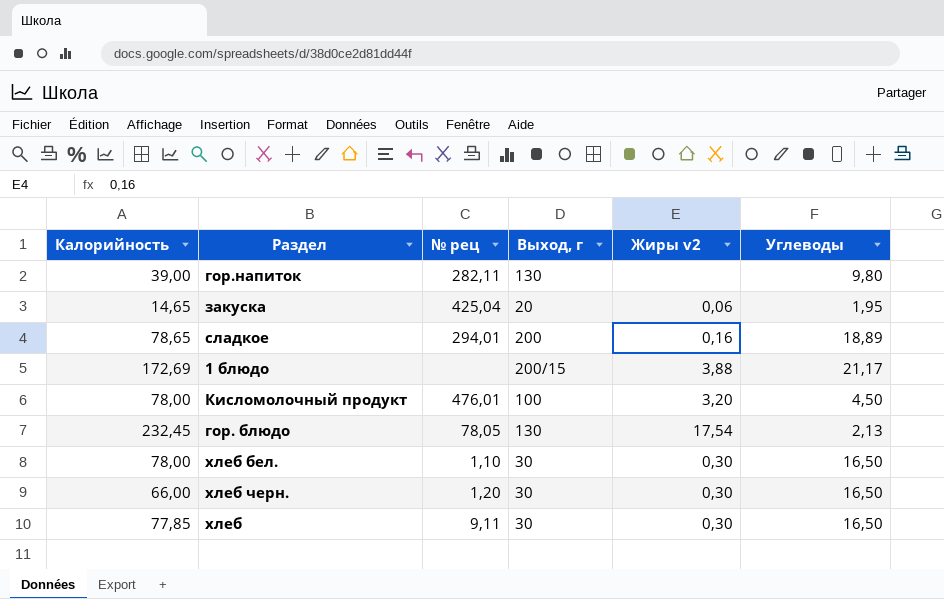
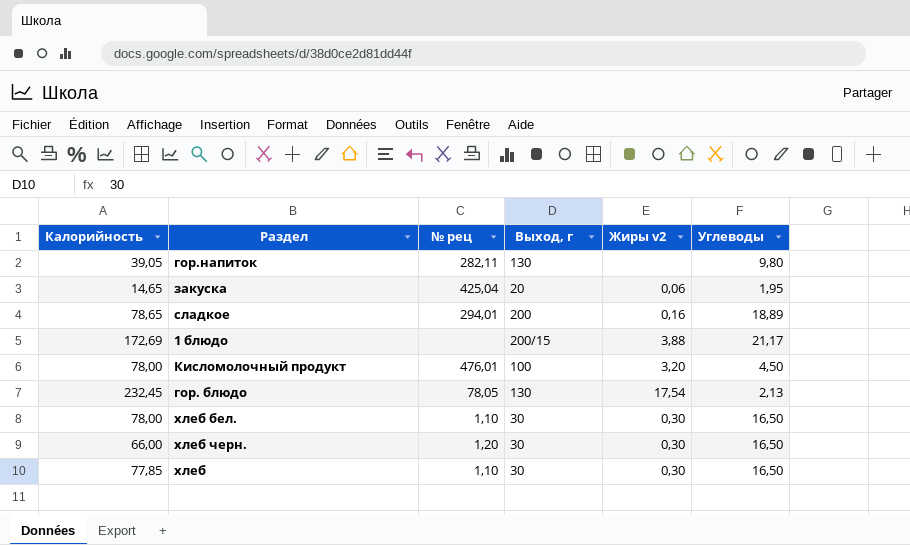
гор.напиток | Калорийность: 39,00 -> 39,05
хлеб | № рец: 9,11 -> 1,10

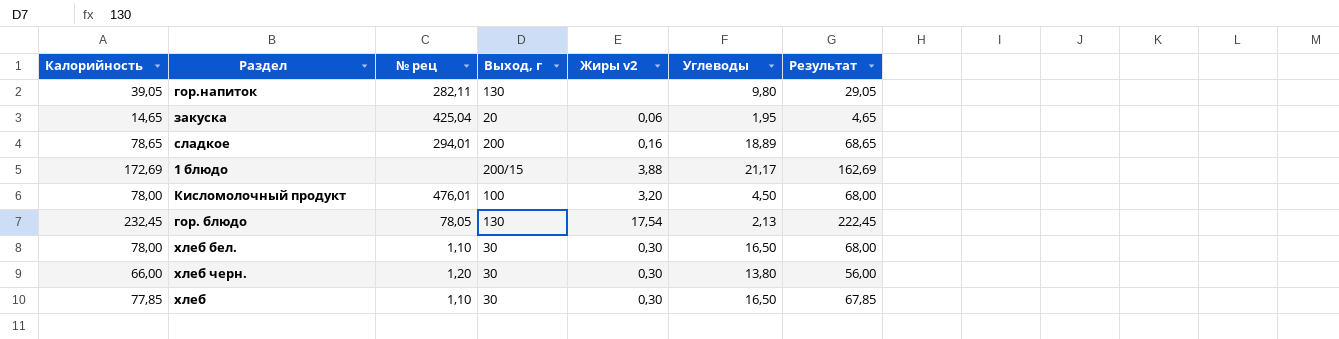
column Результат | formula: none -> [Калорийность] - 10
хлеб черн. | Углеводы: 16,50 -> 13,80

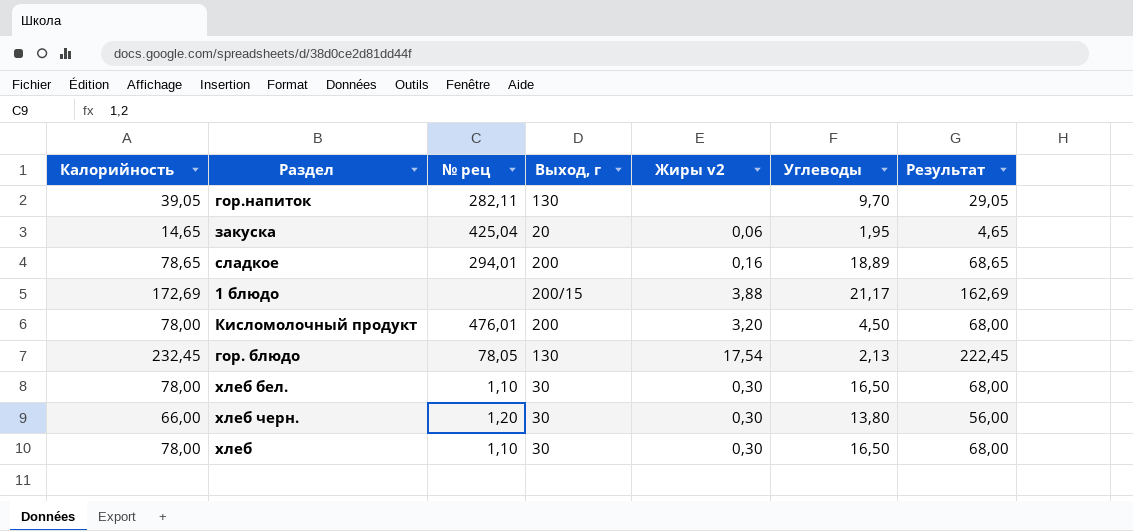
гор.напиток | Углеводы: 9,80 -> 9,70
Кисломолочный продукт | Выход, г: 100 -> 200
хлеб | Калорийность: 77,85 -> 78,00
хлеб | Результат: 67,85 -> 68,00

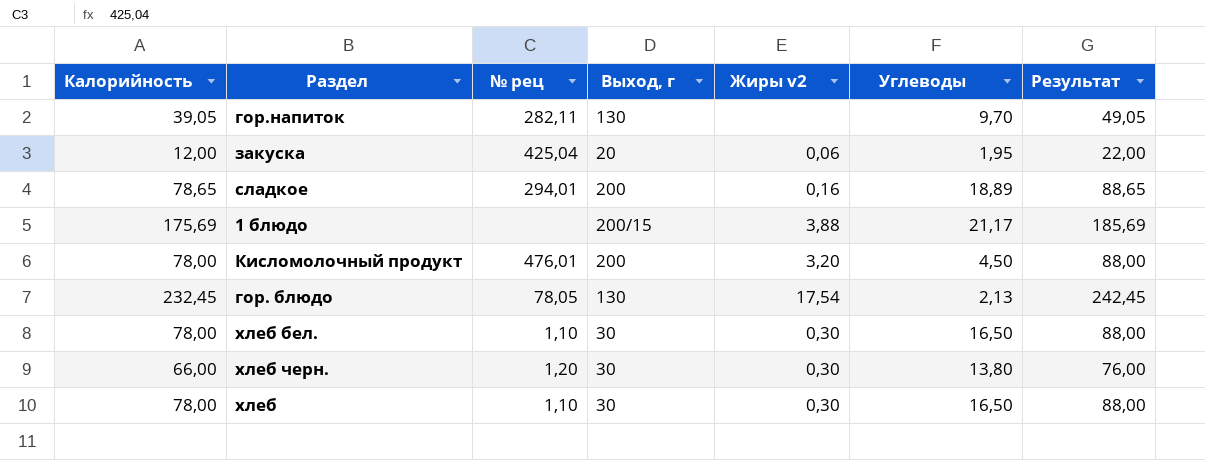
column Результат | formula: [Калорийность] - 10 -> [Калорийность] + 10
закуска | Калорийность: 14,65 -> 12,00
1 блюдо | Калорийность: 172,69 -> 175,69

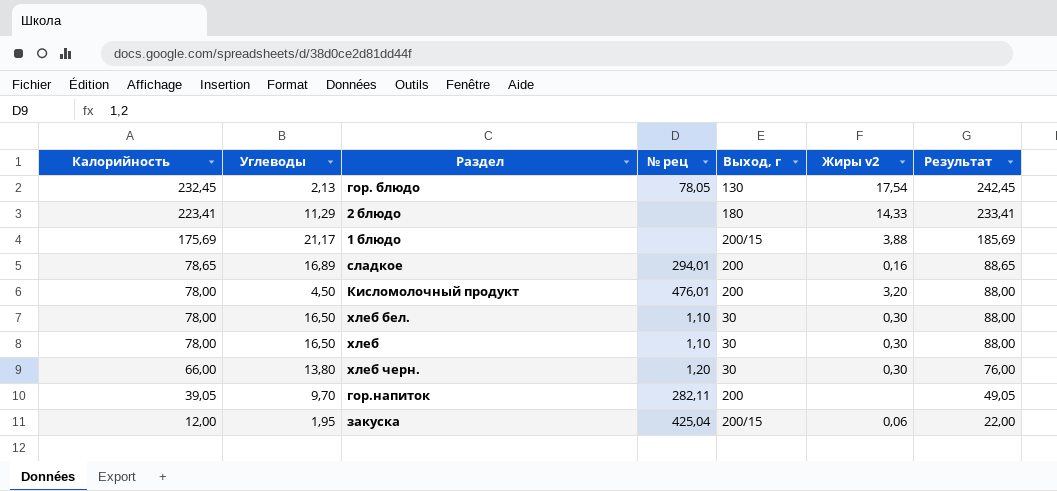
row order: none -> Калорийность descending
column Углеводы | position: 6 -> 2
row 2 блюдо: none -> 223,41 | 11,29 | none | 180 | 14,33 | 233,41
сладкое | Углеводы: 18,89 -> 16,89
гор.напиток | Выход, г: 130 -> 200
закуска | Выход, г: 20 -> 200/15

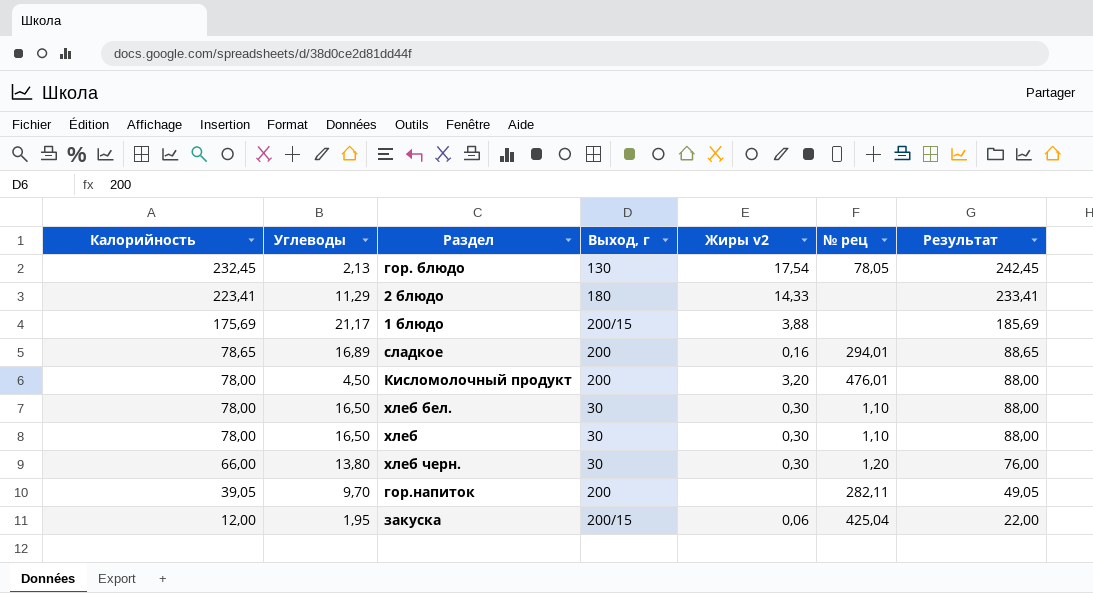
column № рец | position: 4 -> 6

